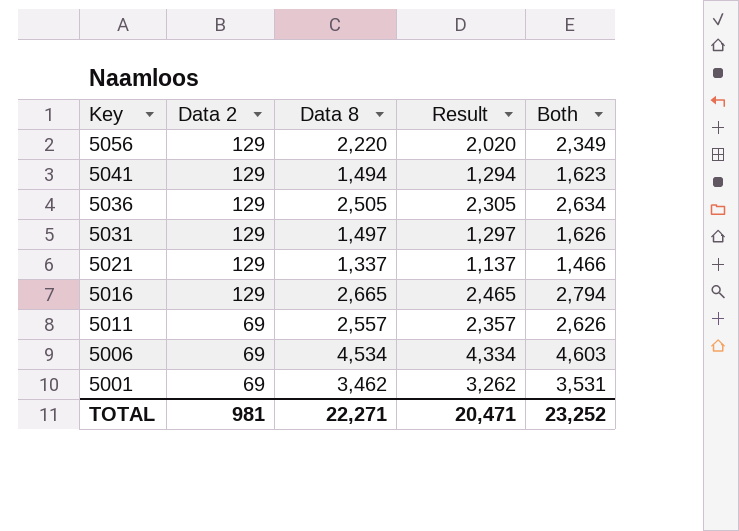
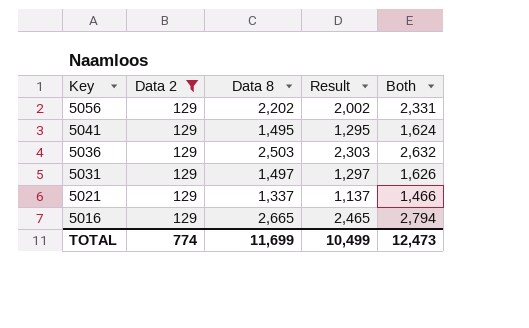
filter: none -> Data 2 = 129
5056 | Data 8: 2,220 -> 2,202
5056 | Result: 2,020 -> 2,002
5056 | Both: 2,349 -> 2,331
5041 | Data 8: 1,494 -> 1,495
5041 | Result: 1,294 -> 1,295
5041 | Both: 1,623 -> 1,624
5036 | Data 8: 2,505 -> 2,503
5036 | Result: 2,305 -> 2,303
5036 | Both: 2,634 -> 2,632
TOTAL | Data 2: 981 -> 774
TOTAL | Data 8: 22,271 -> 11,699
TOTAL | Result: 20,471 -> 10,499
TOTAL | Both: 23,252 -> 12,473

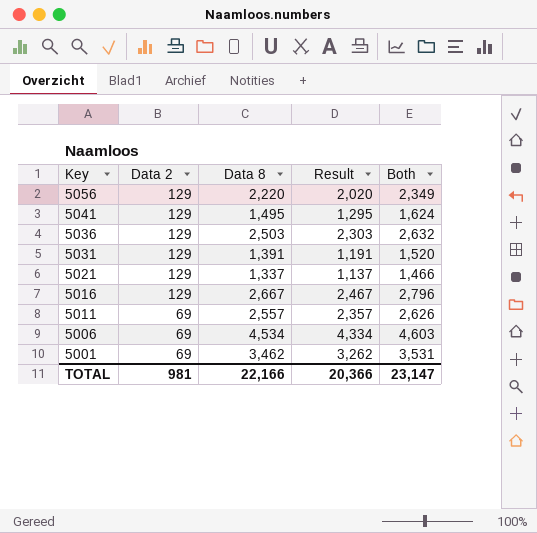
filter: Data 2 = 129 -> none
5056 | Data 8: 2,202 -> 2,220
5056 | Result: 2,002 -> 2,020
5056 | Both: 2,331 -> 2,349
5031 | Data 8: 1,497 -> 1,391
5031 | Result: 1,297 -> 1,191
5031 | Both: 1,626 -> 1,520
5016 | Data 8: 2,665 -> 2,667
5016 | Result: 2,465 -> 2,467
5016 | Both: 2,794 -> 2,796
TOTAL | Data 2: 774 -> 981
TOTAL | Data 8: 11,699 -> 22,166
TOTAL | Result: 10,499 -> 20,366
TOTAL | Both: 12,473 -> 23,147

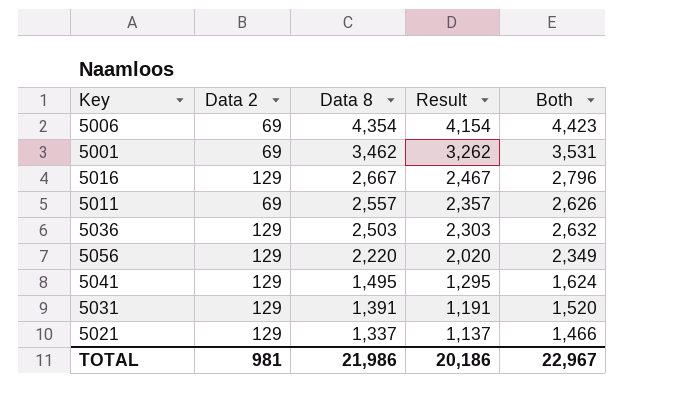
row order: Key descending -> Data 8 descending
5006 | Data 8: 4,534 -> 4,354
5006 | Result: 4,334 -> 4,154
5006 | Both: 4,603 -> 4,423
TOTAL | Data 8: 22,166 -> 21,986
TOTAL | Result: 20,366 -> 20,186
TOTAL | Both: 23,147 -> 22,967

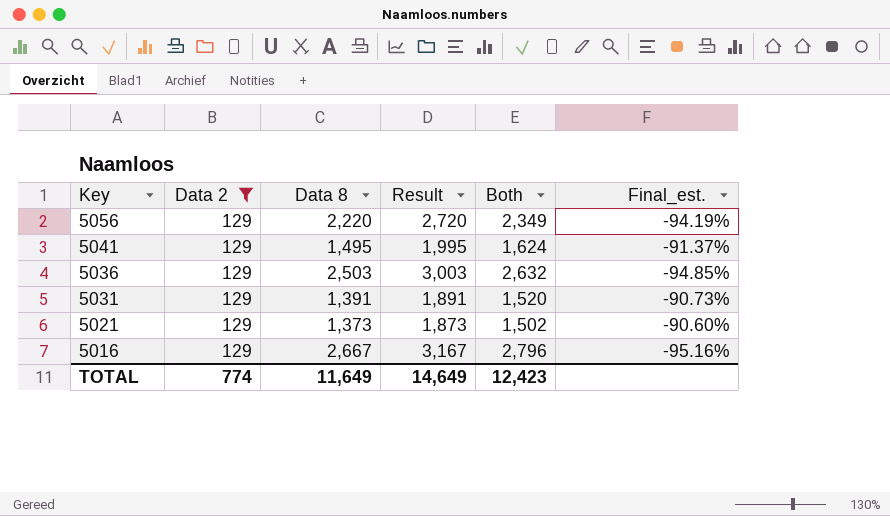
filter: none -> Data 2 = 129
row order: Data 8 descending -> Key descending
column Result | formula: [Data 8] - 200 -> [Data 8] + 500
column Final_est. | formula: none -> ([Data 2] - [Data 8]) / [Data 8]
5021 | Data 8: 1,337 -> 1,373
5021 | Both: 1,466 -> 1,502
TOTAL | Data 2: 981 -> 774
TOTAL | Data 8: 21,986 -> 11,649
TOTAL | Result: 20,186 -> 14,649
TOTAL | Both: 22,967 -> 12,423

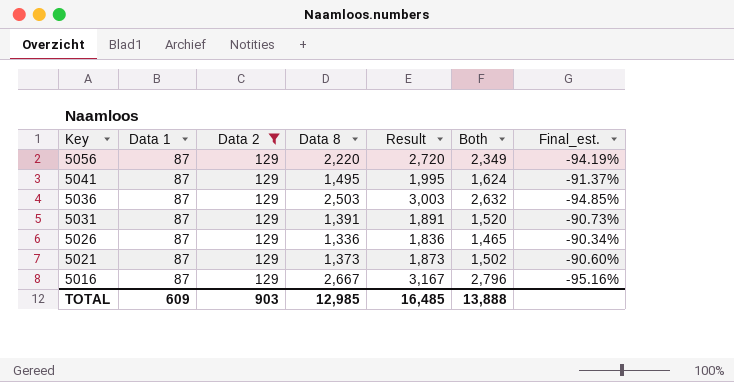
column Data 1 | position: none -> 2
row 5026: none -> 87 | 129 | 1,336 | 1,836 | 1,465 | -90.34%
TOTAL | Data 2: 774 -> 903
TOTAL | Data 8: 11,649 -> 12,985
TOTAL | Result: 14,649 -> 16,485
TOTAL | Both: 12,423 -> 13,888

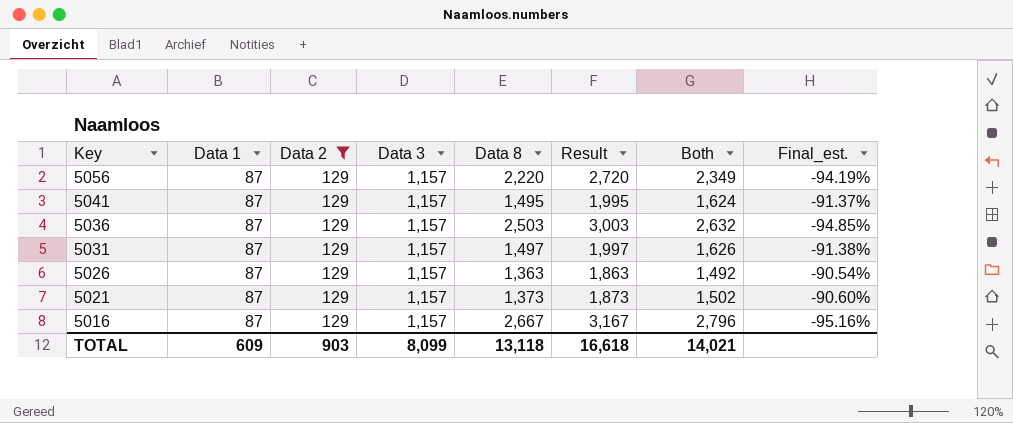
column Data 3 | position: none -> 4
5031 | Data 8: 1,391 -> 1,497
5031 | Result: 1,891 -> 1,997
5031 | Both: 1,520 -> 1,626
5031 | Final_est.: -90.73% -> -91.38%
5026 | Data 8: 1,336 -> 1,363
5026 | Result: 1,836 -> 1,863
5026 | Both: 1,465 -> 1,492
5026 | Final_est.: -90.34% -> -90.54%
TOTAL | Data 8: 12,985 -> 13,118
TOTAL | Result: 16,485 -> 16,618
TOTAL | Both: 13,888 -> 14,021

